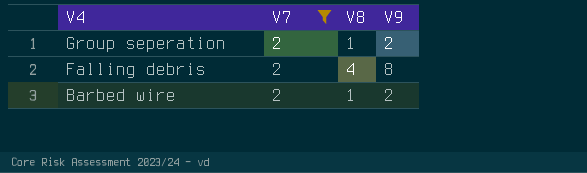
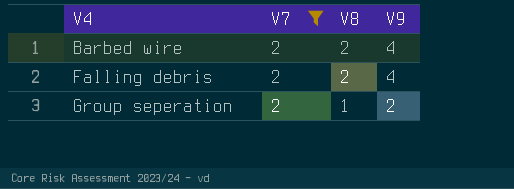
row order: V4 descending -> V4 ascending
Barbed wire | V8: 1 -> 2
Barbed wire | V9: 2 -> 4
Falling debris | V8: 4 -> 2
Falling debris | V9: 8 -> 4

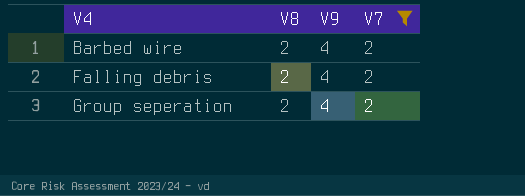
column V7 | position: 2 -> 4
Group seperation | V8: 1 -> 2
Group seperation | V9: 2 -> 4

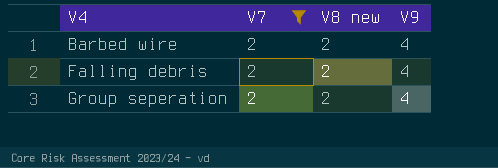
column V7 | position: 4 -> 2
column name: V8 -> V8 new

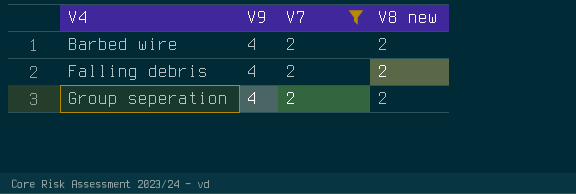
column V9 | position: 4 -> 2

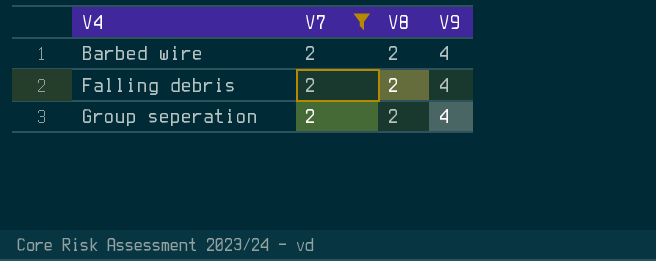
column name: V8 new -> V8
column V9 | position: 2 -> 4

